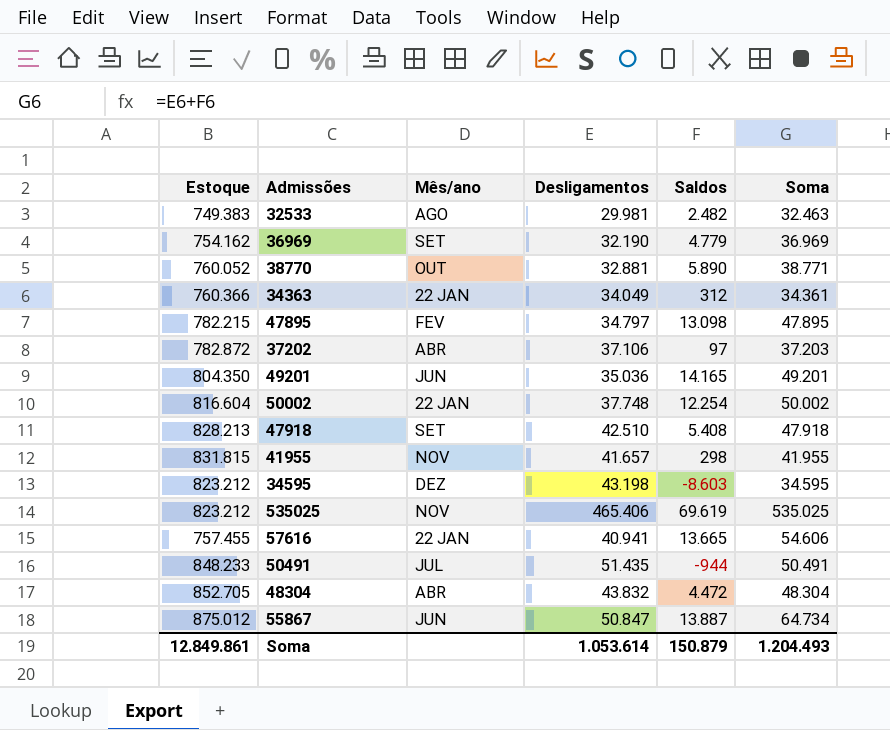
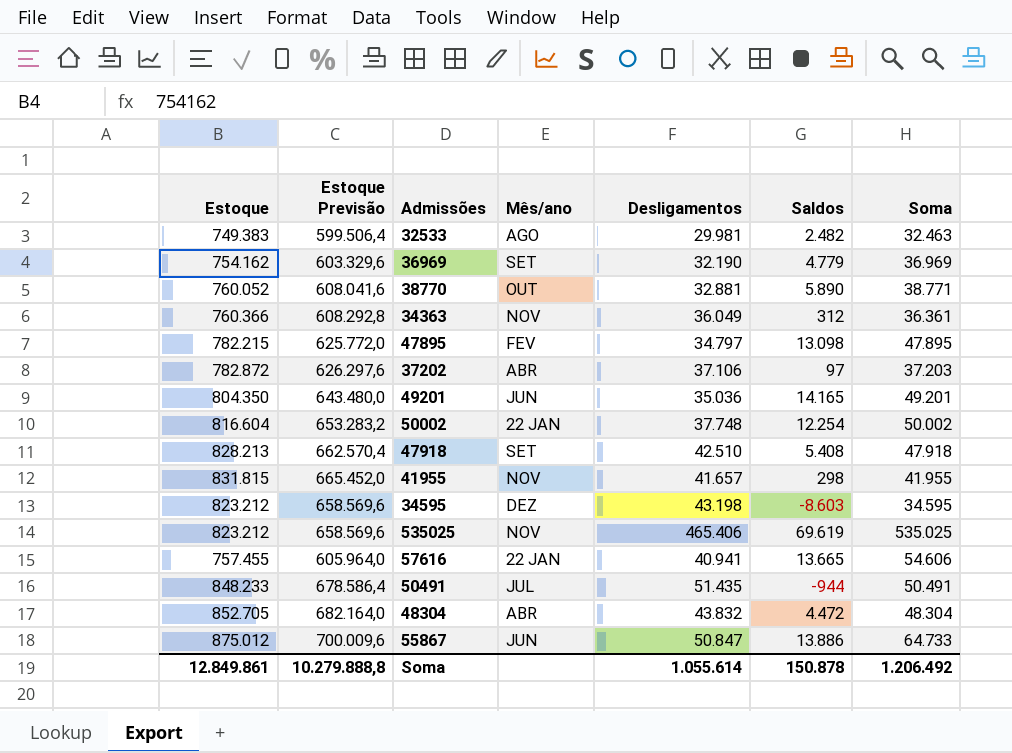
column Estoque Previsão | formula: none -> [Estoque] * 0,8
34363 | Mês/ano: 22 JAN -> NOV
34363 | Desligamentos: 34.049 -> 36.049
34363 | Soma: 34.361 -> 36.361
55867 | Saldos: 13.887 -> 13.886
55867 | Soma: 64.734 -> 64.733
Soma | Desligamentos: 1.053.614 -> 1.055.614
Soma | Saldos: 150.879 -> 150.878
Soma | Soma: 1.204.493 -> 1.206.492

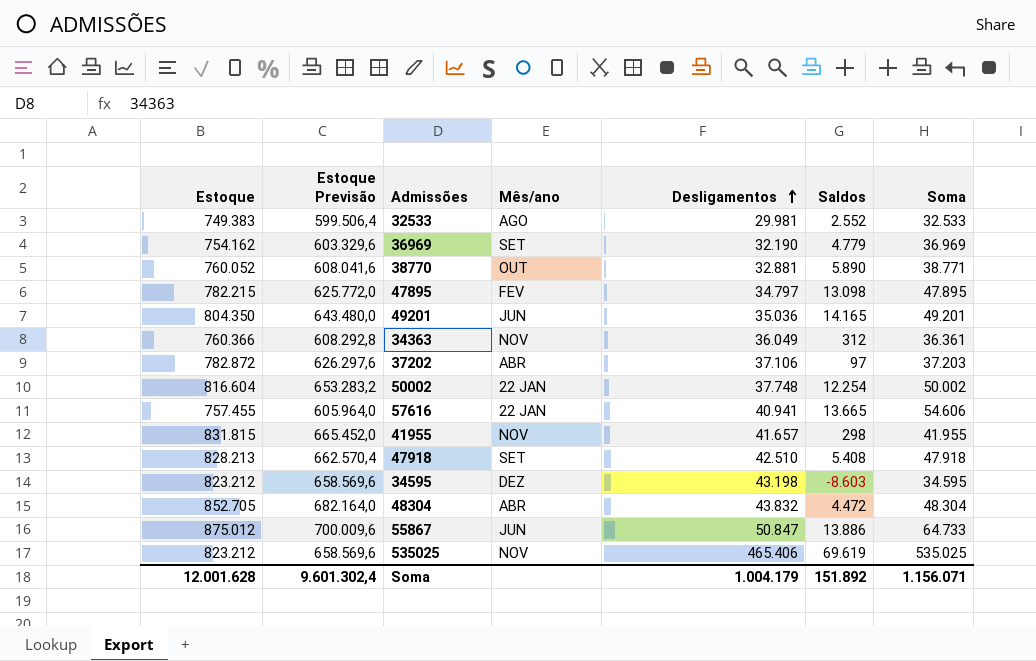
row order: none -> Desligamentos ascending
row 50491: 848.233 | 678.586,4 | JUL | 51.435 | -944 | 50.491 -> none
32533 | Saldos: 2.482 -> 2.552
32533 | Soma: 32.463 -> 32.533
Soma | Estoque: 12.849.861 -> 12.001.628
Soma | Estoque Previsão: 10.279.888,8 -> 9.601.302,4
Soma | Desligamentos: 1.055.614 -> 1.004.179
Soma | Saldos: 150.878 -> 151.892
Soma | Soma: 1.206.492 -> 1.156.071

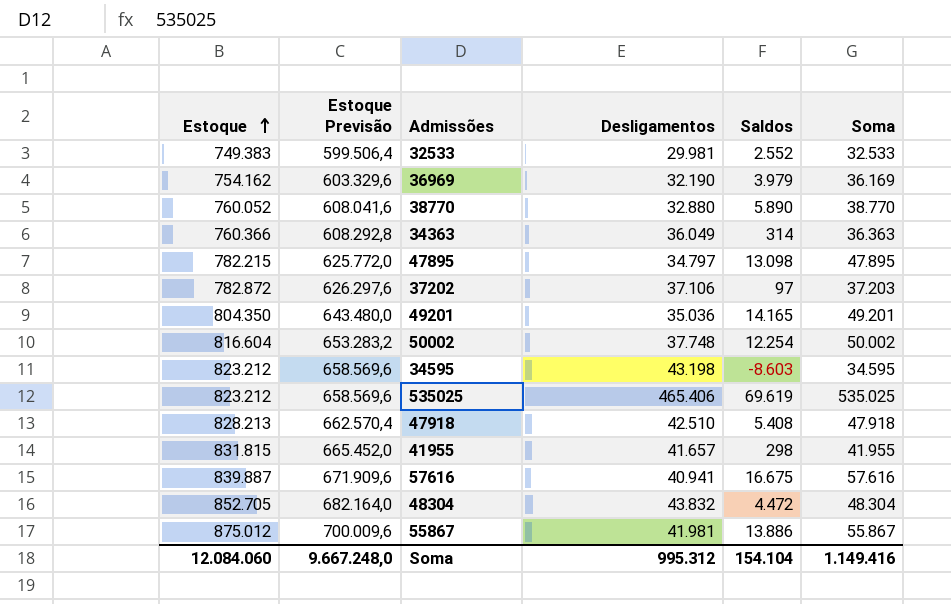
row order: Desligamentos ascending -> Estoque ascending
column Mês/ano | position: 4 -> none
36969 | Saldos: 4.779 -> 3.979
36969 | Soma: 36.969 -> 36.169
38770 | Desligamentos: 32.881 -> 32.880
38770 | Soma: 38.771 -> 38.770
34363 | Saldos: 312 -> 314
34363 | Soma: 36.361 -> 36.363
57616 | Estoque: 757.455 -> 839.887
57616 | Estoque Previsão: 605.964,0 -> 671.909,6
57616 | Saldos: 13.665 -> 16.675
57616 | Soma: 54.606 -> 57.616
55867 | Desligamentos: 50.847 -> 41.981
55867 | Soma: 64.733 -> 55.867
Soma | Estoque: 12.001.628 -> 12.084.060
Soma | Estoque Previsão: 9.601.302,4 -> 9.667.248,0
Soma | Desligamentos: 1.004.179 -> 995.312
Soma | Saldos: 151.892 -> 154.104
Soma | Soma: 1.156.071 -> 1.149.416

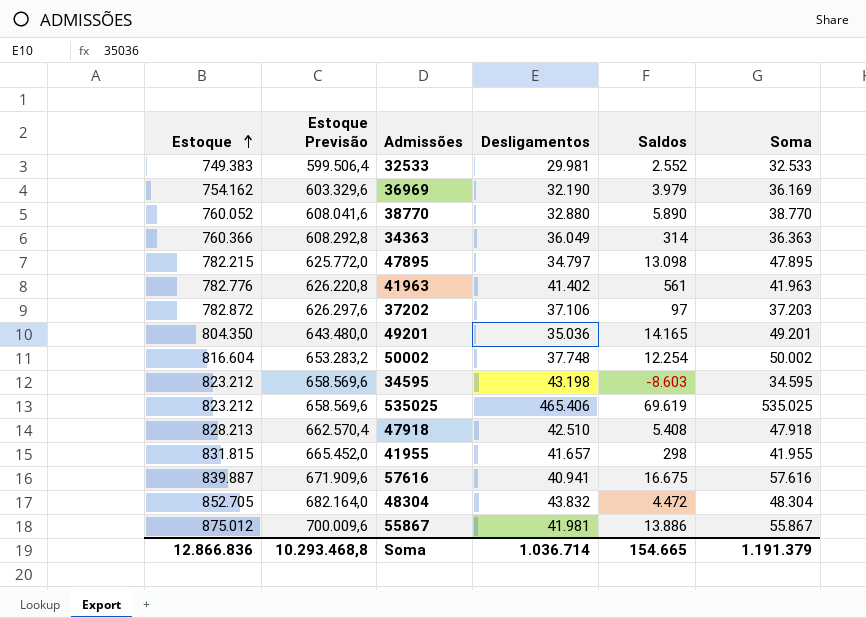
row 41963: none -> 782.776 | 626.220,8 | 41.402 | 561 | 41.963
Soma | Estoque: 12.084.060 -> 12.866.836
Soma | Estoque Previsão: 9.667.248,0 -> 10.293.468,8
Soma | Desligamentos: 995.312 -> 1.036.714
Soma | Saldos: 154.104 -> 154.665
Soma | Soma: 1.149.416 -> 1.191.379

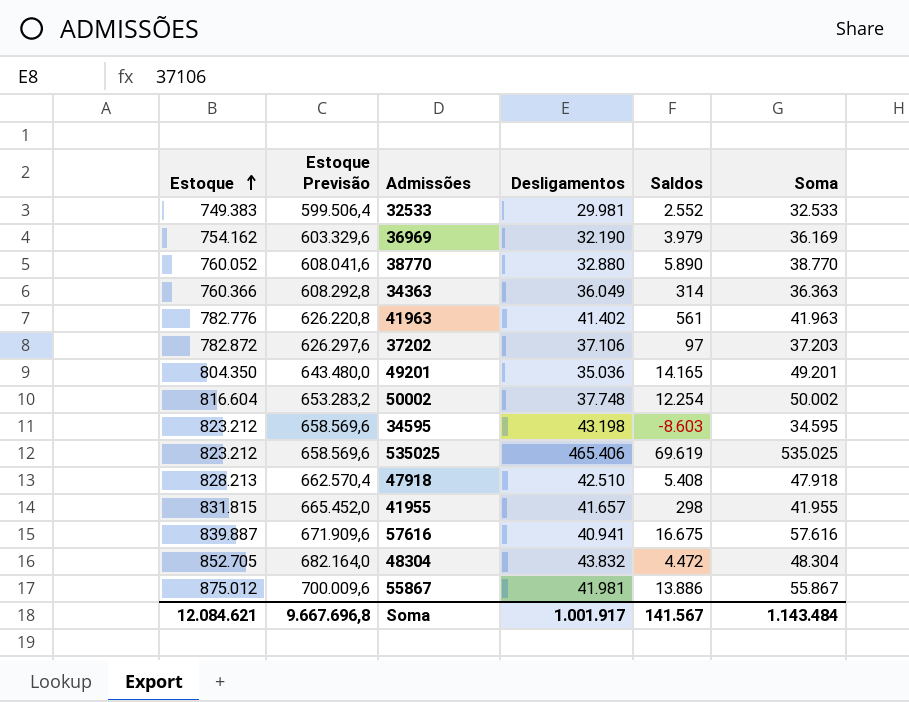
row 47895: 782.215 | 625.772,0 | 34.797 | 13.098 | 47.895 -> none
Soma | Estoque: 12.866.836 -> 12.084.621
Soma | Estoque Previsão: 10.293.468,8 -> 9.667.696,8
Soma | Desligamentos: 1.036.714 -> 1.001.917
Soma | Saldos: 154.665 -> 141.567
Soma | Soma: 1.191.379 -> 1.143.484

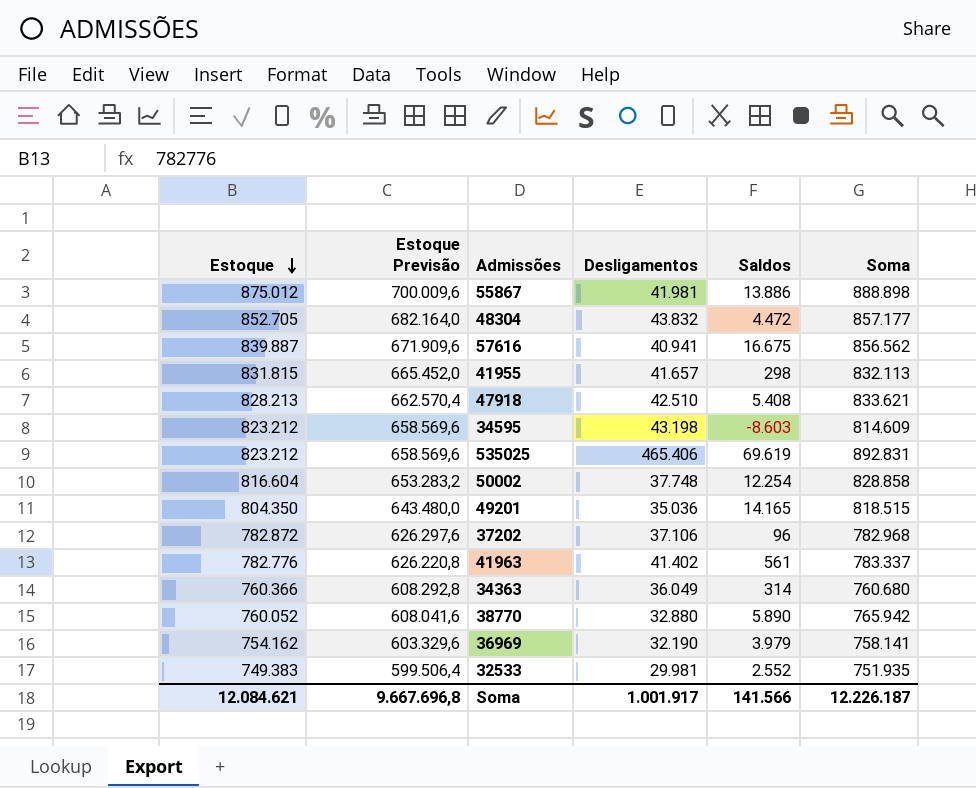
row order: Estoque ascending -> Estoque descending
column Soma | formula: [Desligamentos] + [Saldos] -> [Estoque] + [Saldos]
37202 | Saldos: 97 -> 96
Soma | Saldos: 141.567 -> 141.566
Soma | Soma: 1.143.484 -> 12.226.187

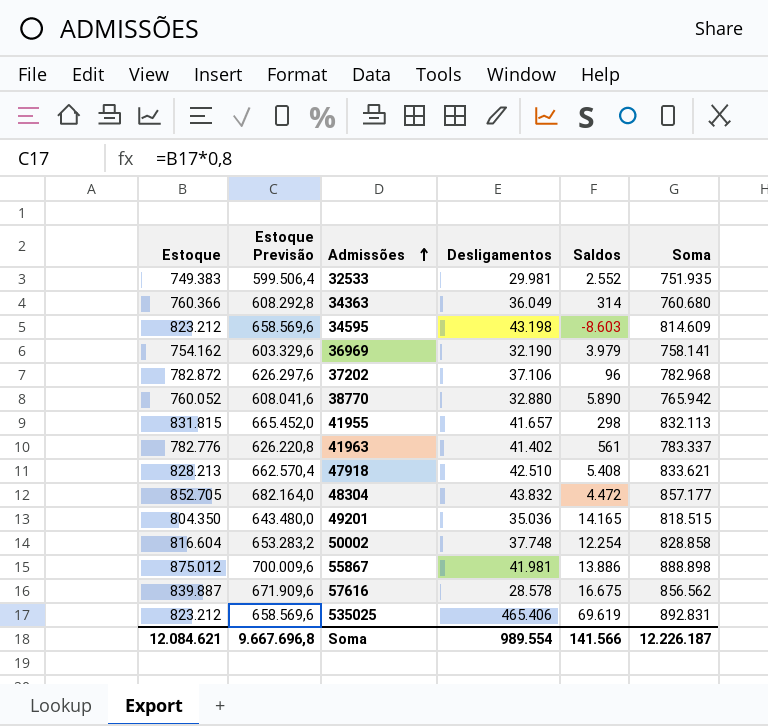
row order: Estoque descending -> Admissões ascending
57616 | Desligamentos: 40.941 -> 28.578
Soma | Desligamentos: 1.001.917 -> 989.554

